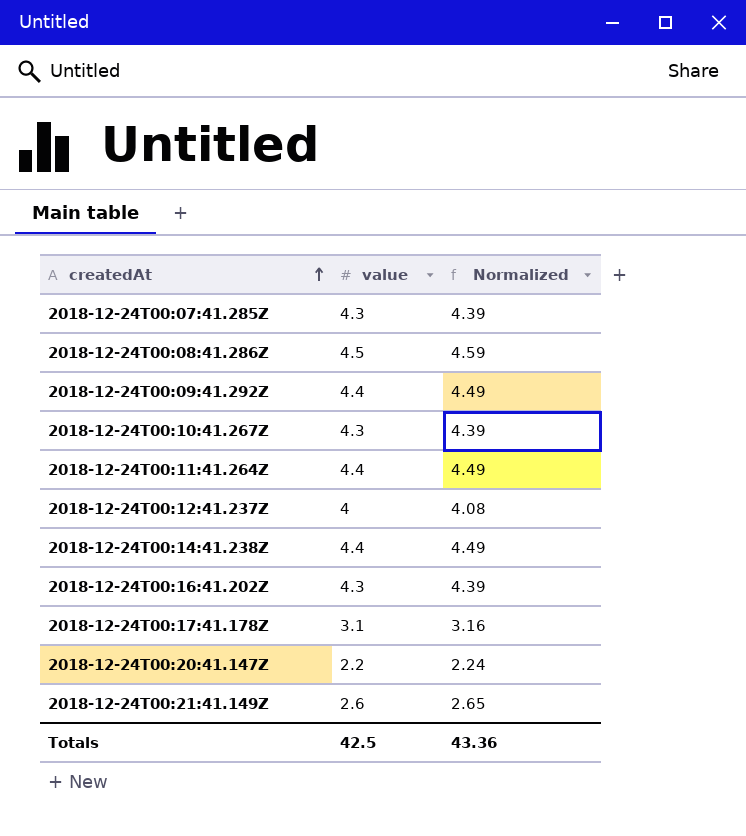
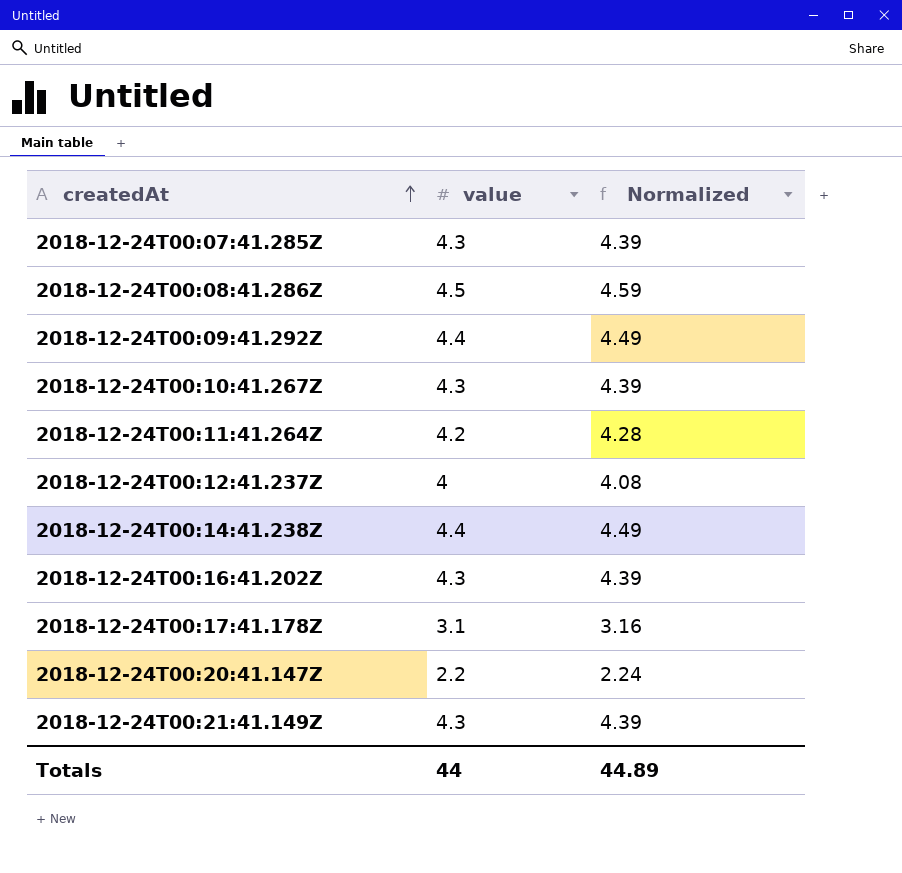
2018-12-24T00:11:41.264Z | value: 4.4 -> 4.2
2018-12-24T00:11:41.264Z | Normalized: 4.49 -> 4.28
2018-12-24T00:21:41.149Z | value: 2.6 -> 4.3
2018-12-24T00:21:41.149Z | Normalized: 2.65 -> 4.39
Totals | value: 42.5 -> 44
Totals | Normalized: 43.36 -> 44.89

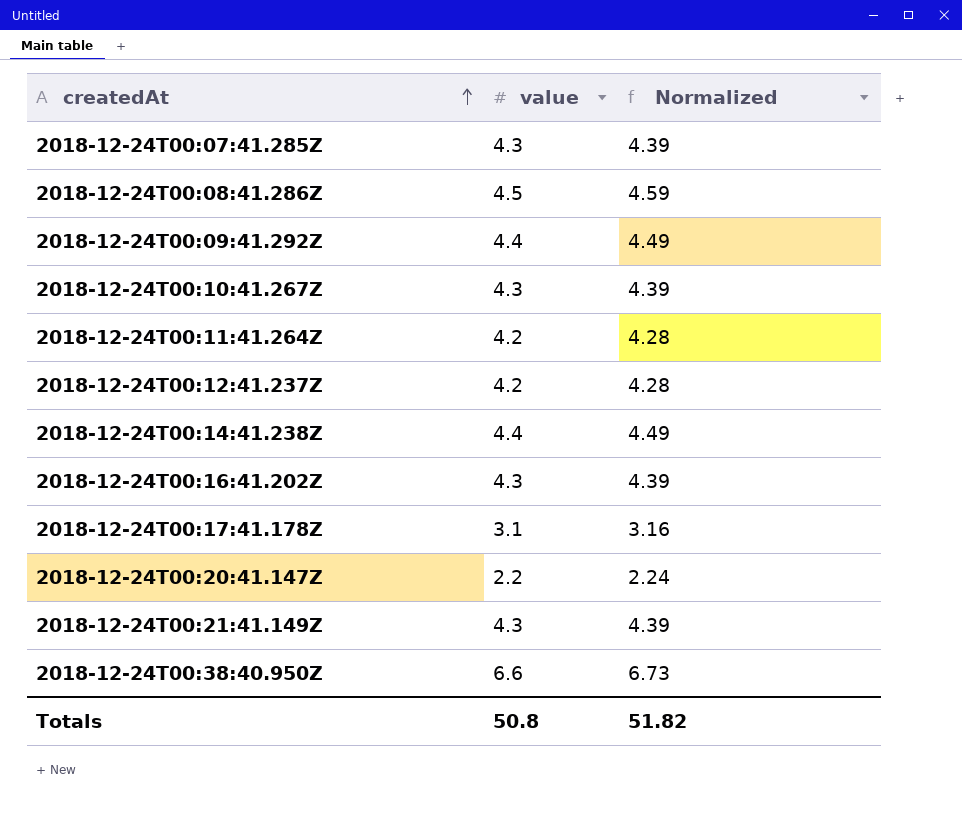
2018-12-24T00:12:41.237Z | value: 4 -> 4.2
2018-12-24T00:12:41.237Z | Normalized: 4.08 -> 4.28
row 2018-12-24T00:38:40.950Z: none -> 6.6 | 6.73
Totals | value: 44 -> 50.8
Totals | Normalized: 44.89 -> 51.82

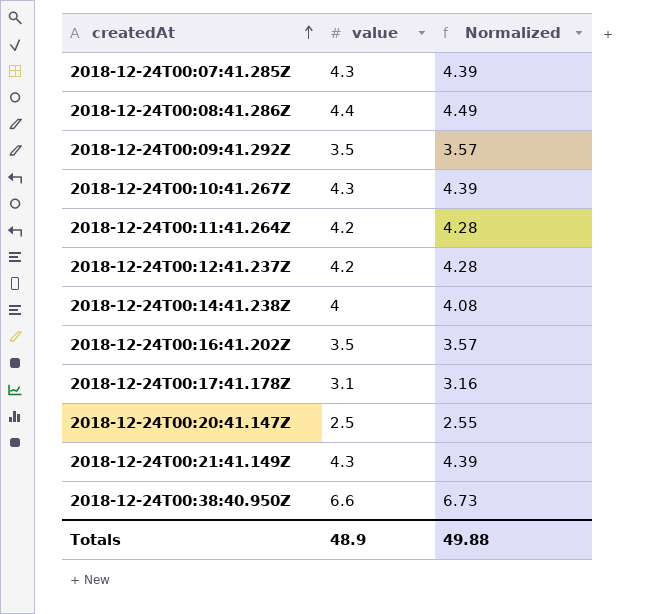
2018-12-24T00:08:41.286Z | value: 4.5 -> 4.4
2018-12-24T00:08:41.286Z | Normalized: 4.59 -> 4.49
2018-12-24T00:09:41.292Z | value: 4.4 -> 3.5
2018-12-24T00:09:41.292Z | Normalized: 4.49 -> 3.57
2018-12-24T00:14:41.238Z | value: 4.4 -> 4
2018-12-24T00:14:41.238Z | Normalized: 4.49 -> 4.08
2018-12-24T00:16:41.202Z | value: 4.3 -> 3.5
2018-12-24T00:16:41.202Z | Normalized: 4.39 -> 3.57
2018-12-24T00:20:41.147Z | value: 2.2 -> 2.5
2018-12-24T00:20:41.147Z | Normalized: 2.24 -> 2.55
Totals | value: 50.8 -> 48.9
Totals | Normalized: 51.82 -> 49.88

